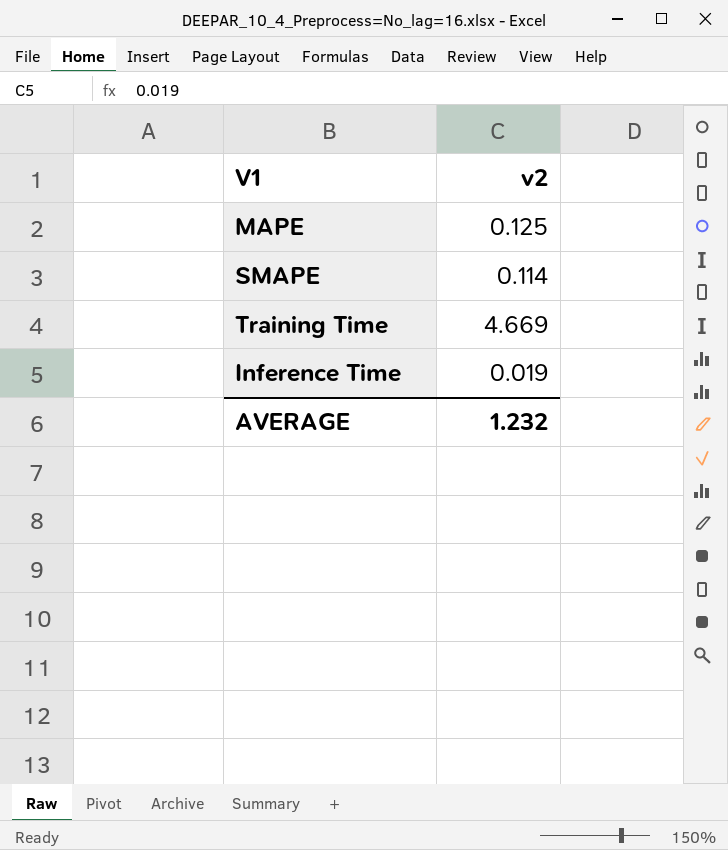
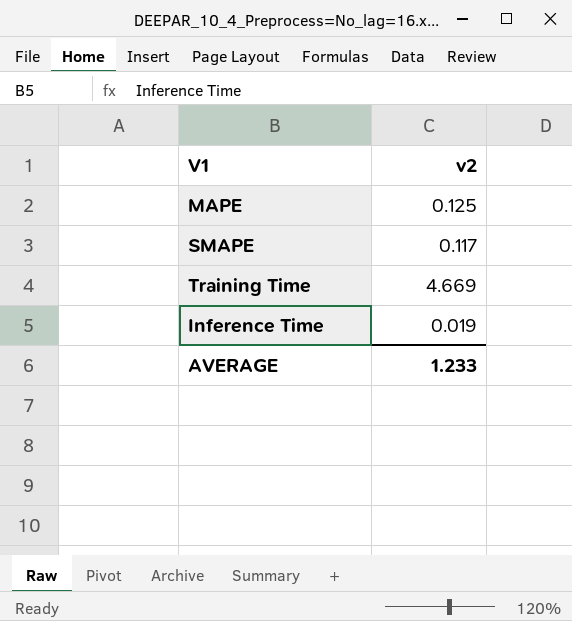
SMAPE | v2: 0.114 -> 0.117
AVERAGE | v2: 1.232 -> 1.233

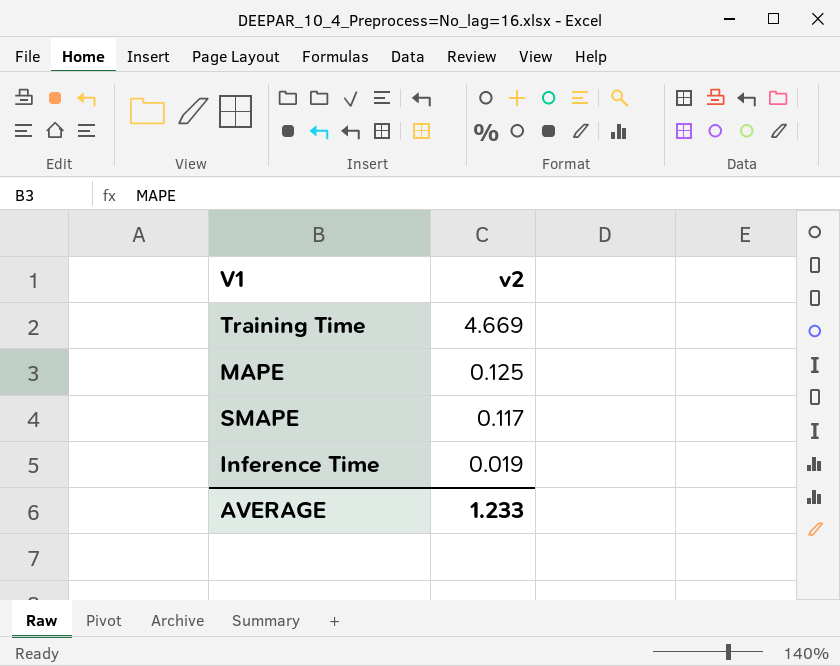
row order: none -> v2 descending

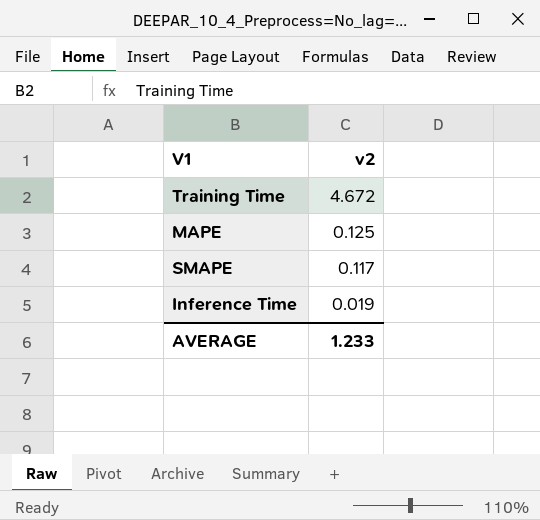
Training Time | v2: 4.669 -> 4.672

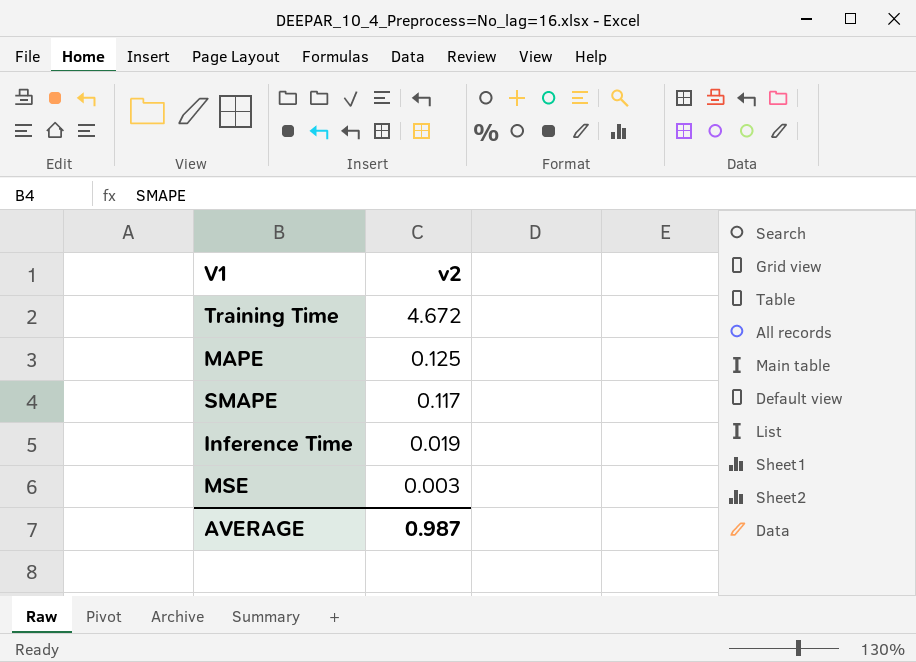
row MSE: none -> 0.003
AVERAGE | v2: 1.233 -> 0.987

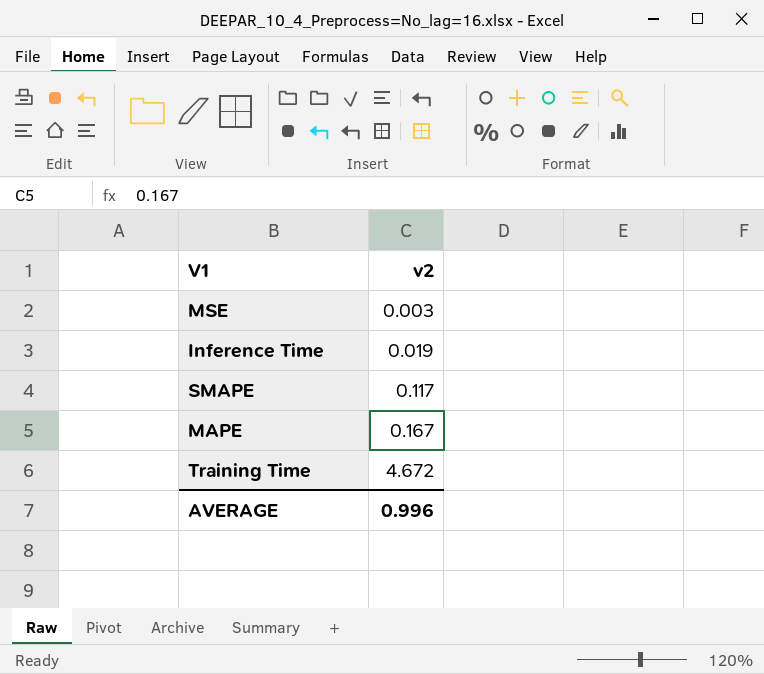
row order: v2 descending -> v2 ascending
MAPE | v2: 0.125 -> 0.167
AVERAGE | v2: 0.987 -> 0.996

